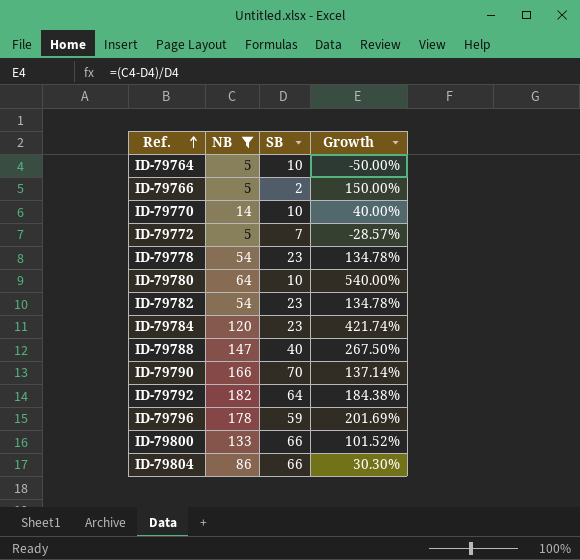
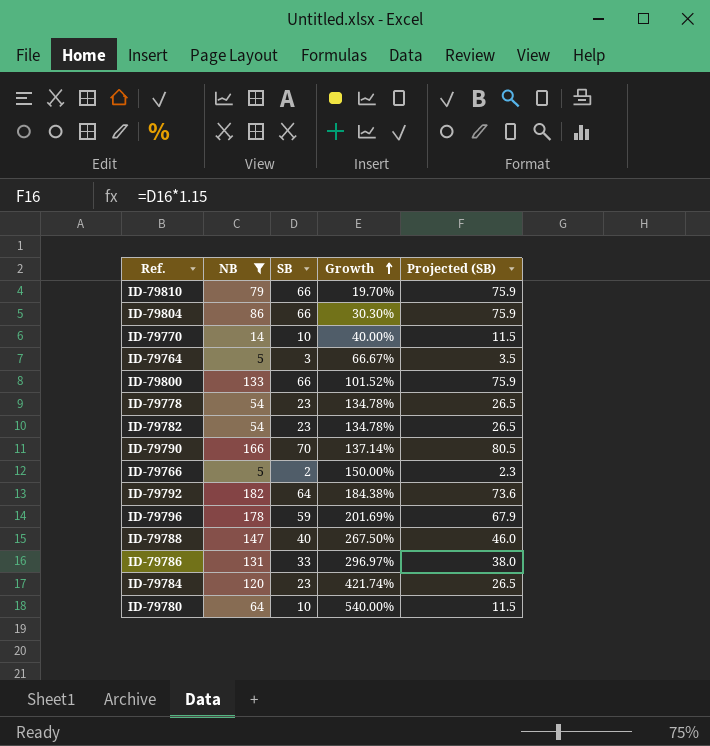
row order: Ref. ascending -> Growth ascending
column Projected (SB) | formula: none -> [SB] * 1.15
row ID-79772: 5 | 7 | -28.57% -> none
row ID-79810: none -> 79 | 66 | 19.70% | 75.9
ID-79764 | SB: 10 -> 3
ID-79764 | Growth: -50.00% -> 66.67%
row ID-79786: none -> 131 | 33 | 296.97% | 38.0

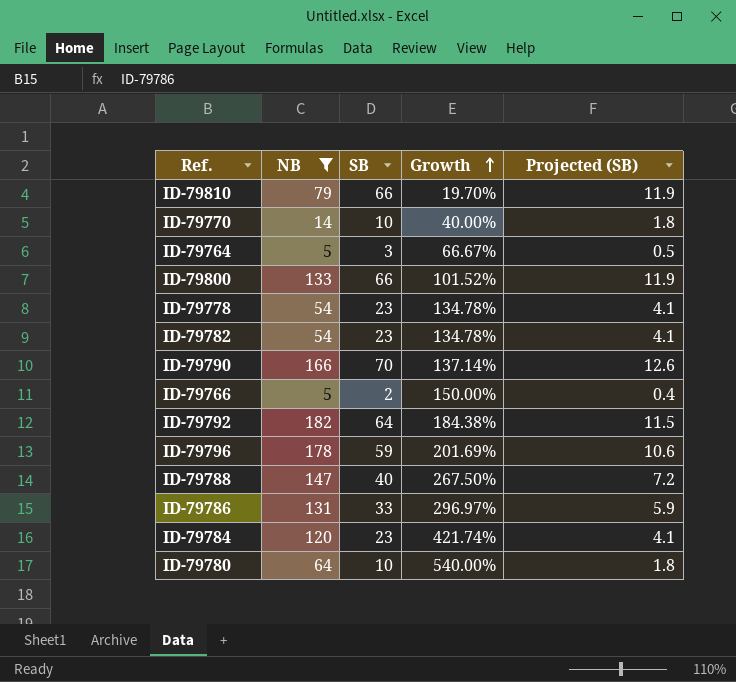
column Projected (SB) | formula: [SB] * 1.15 -> [SB] * 0.18
row ID-79804: 86 | 66 | 30.30% | 75.9 -> none

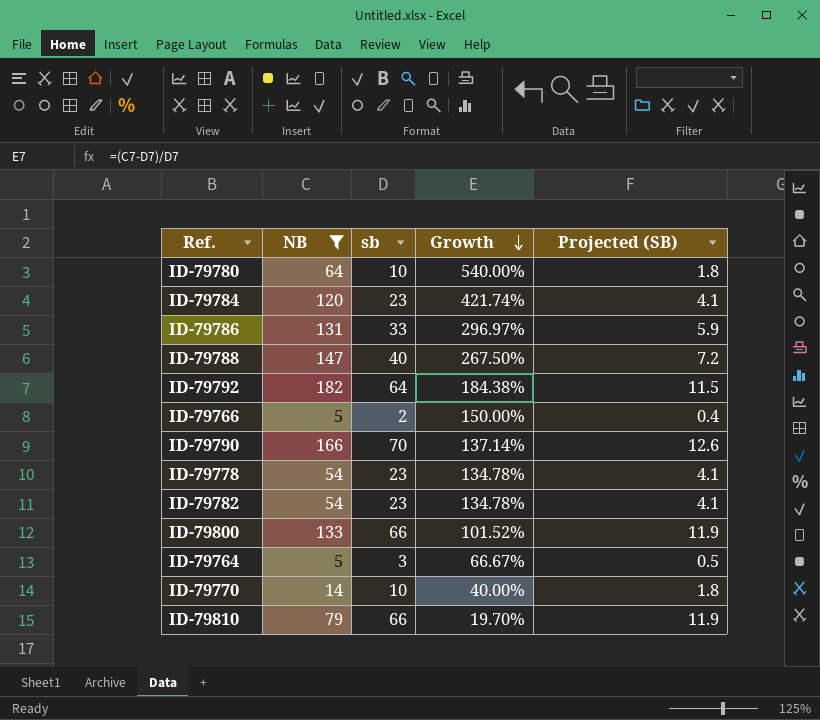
row order: Growth ascending -> Growth descending
column name: SB -> sb
row ID-79796: 178 | 59 | 201.69% | 10.6 -> none

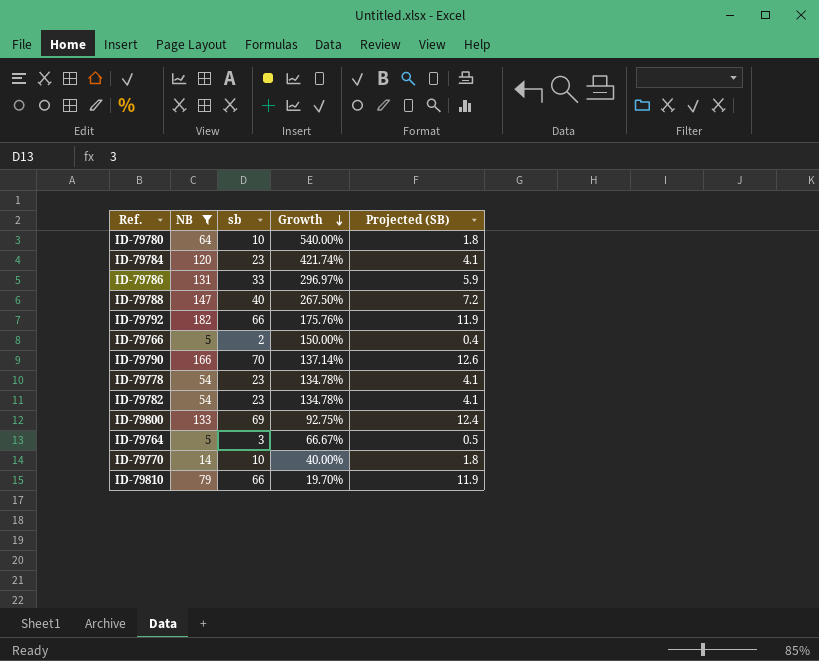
ID-79792 | sb: 64 -> 66
ID-79792 | Growth: 184.38% -> 175.76%
ID-79792 | Projected (SB): 11.5 -> 11.9
ID-79800 | sb: 66 -> 69
ID-79800 | Growth: 101.52% -> 92.75%
ID-79800 | Projected (SB): 11.9 -> 12.4

